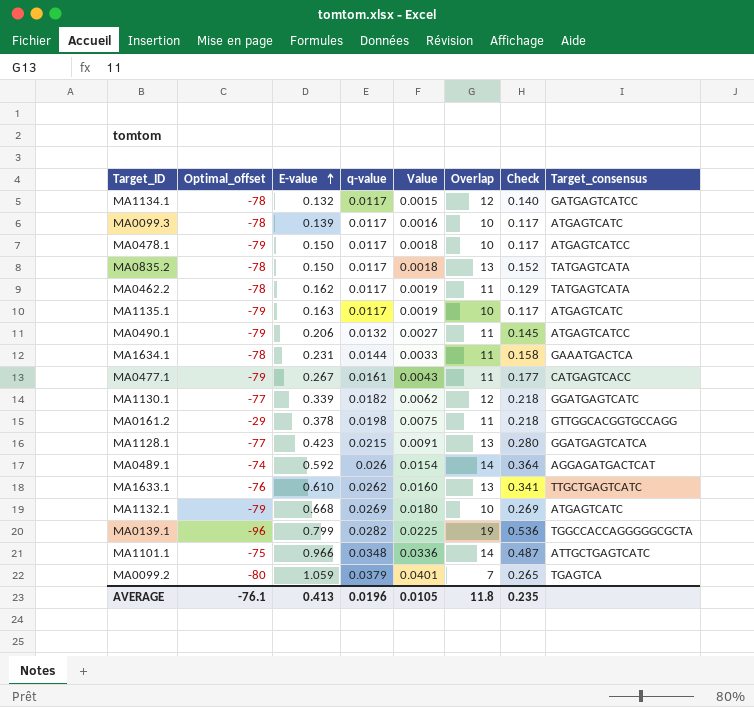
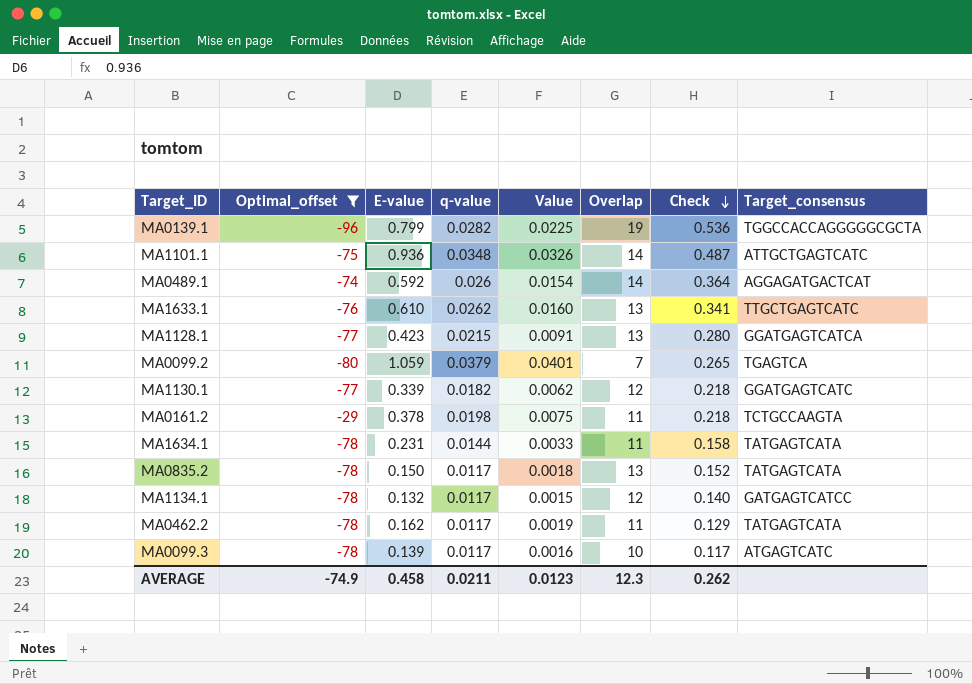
filter: none -> Optimal_offset != -79
row order: E-value ascending -> Check descending
MA1101.1 | E-value: 0.966 -> 0.936
MA1101.1 | Value: 0.0336 -> 0.0326
MA0161.2 | Target_consensus: GTTGGCACGGTGCCAGG -> TCTGCCAAGTA
MA1634.1 | Target_consensus: GAAATGACTCA -> TATGAGTCATA
AVERAGE | Optimal_offset: -76.1 -> -74.9
AVERAGE | E-value: 0.413 -> 0.458
AVERAGE | q-value: 0.0196 -> 0.0211
AVERAGE | Value: 0.0105 -> 0.0123
AVERAGE | Overlap: 11.8 -> 12.3
AVERAGE | Check: 0.235 -> 0.262

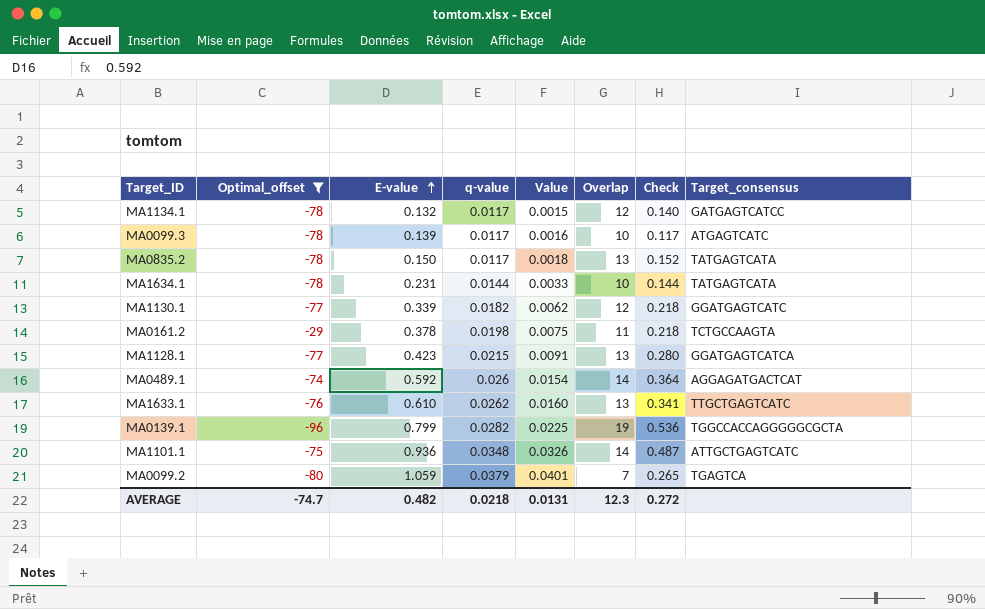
row order: Check descending -> E-value ascending
row MA0462.2: -78 | 0.162 | 0.0117 | 0.0019 | 11 | 0.129 | TATGAGTCATA -> none
MA1634.1 | Overlap: 11 -> 10
MA1634.1 | Check: 0.158 -> 0.144
AVERAGE | Optimal_offset: -74.9 -> -74.7
AVERAGE | E-value: 0.458 -> 0.482
AVERAGE | q-value: 0.0211 -> 0.0218
AVERAGE | Value: 0.0123 -> 0.0131
AVERAGE | Check: 0.262 -> 0.272

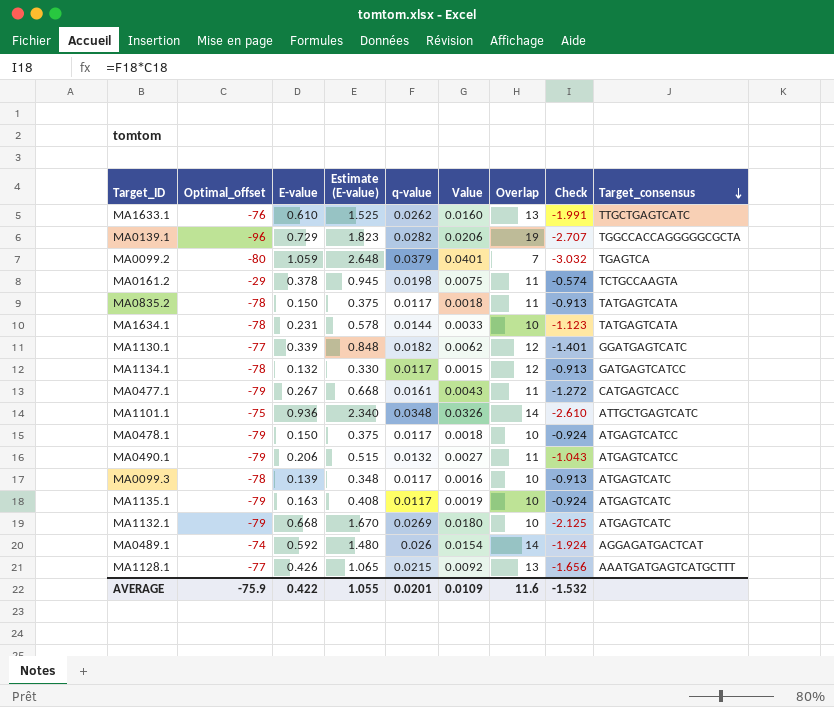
filter: Optimal_offset != -79 -> none
row order: E-value ascending -> Target_consensus descending
column Estimate (E-value) | formula: none -> [E-value] * 2.5
column Check | formula: [q-value] * [Overlap] -> [Optimal_offset] * [q-value]
MA0139.1 | E-value: 0.799 -> 0.729
MA0139.1 | Value: 0.0225 -> 0.0206
MA0835.2 | Overlap: 13 -> 11
MA1128.1 | E-value: 0.423 -> 0.426
MA1128.1 | Value: 0.0091 -> 0.0092
MA1128.1 | Target_consensus: GGATGAGTCATCA -> AAATGATGAGTCATGCTTT
AVERAGE | Optimal_offset: -74.7 -> -75.9
AVERAGE | E-value: 0.482 -> 0.422
AVERAGE | q-value: 0.0218 -> 0.0201
AVERAGE | Value: 0.0131 -> 0.0109
AVERAGE | Overlap: 12.3 -> 11.6
AVERAGE | Check: 0.272 -> -1.532

